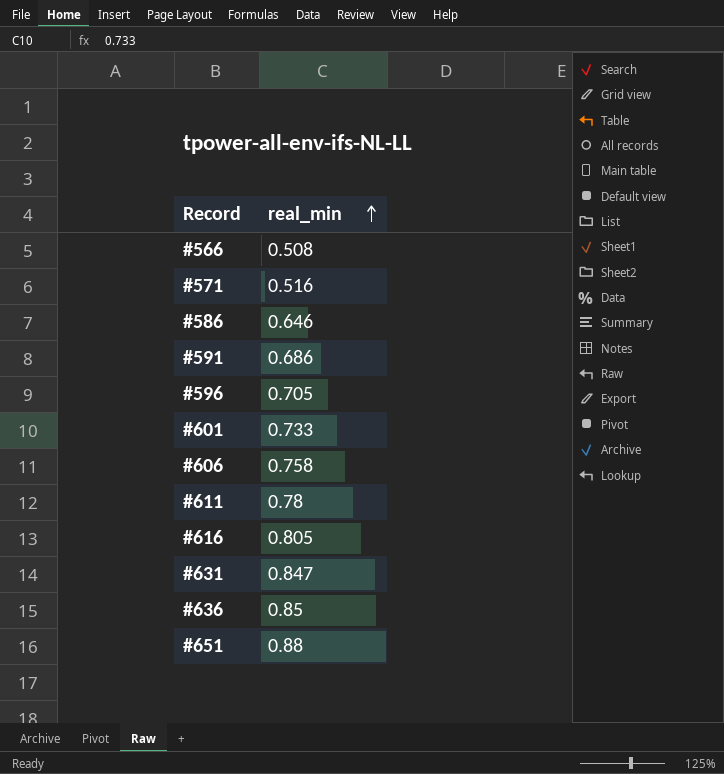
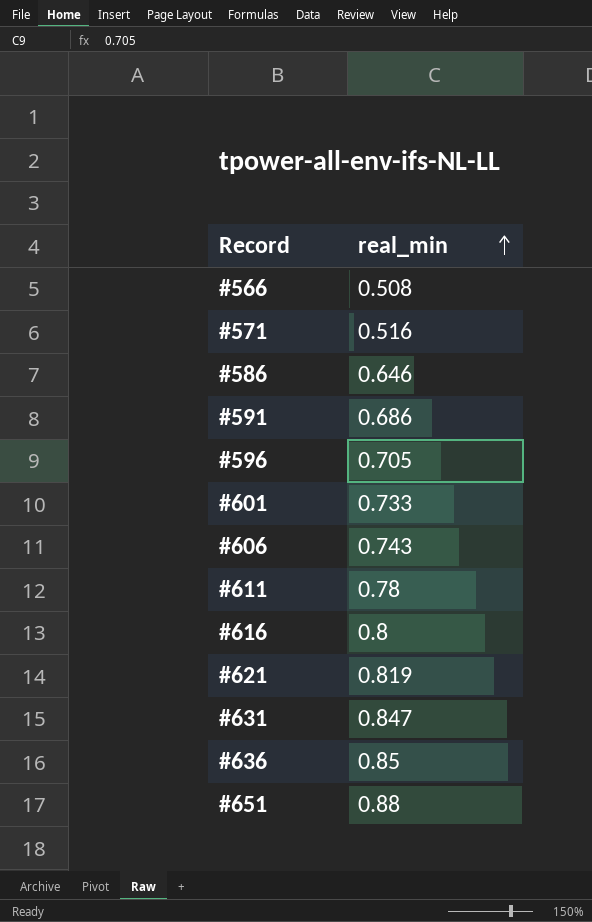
#606 | real_min: 0.758 -> 0.743
#616 | real_min: 0.805 -> 0.8
row #621: none -> 0.819

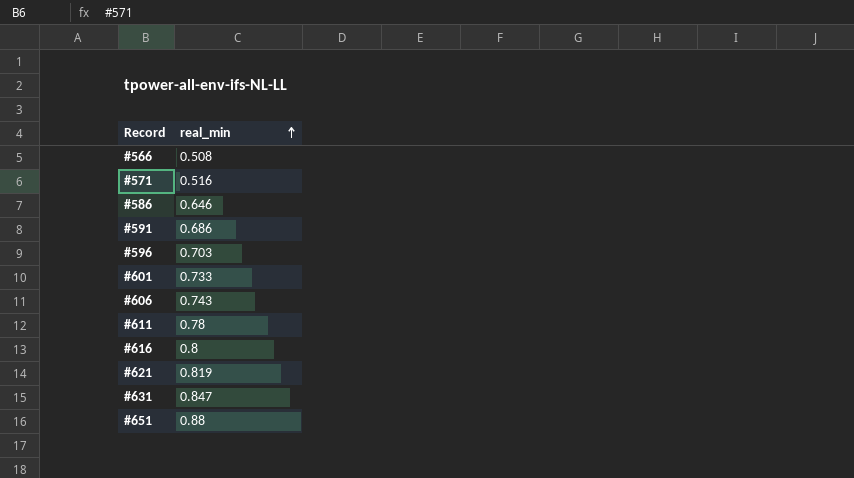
row #636: 0.85 -> none
#596 | real_min: 0.705 -> 0.703

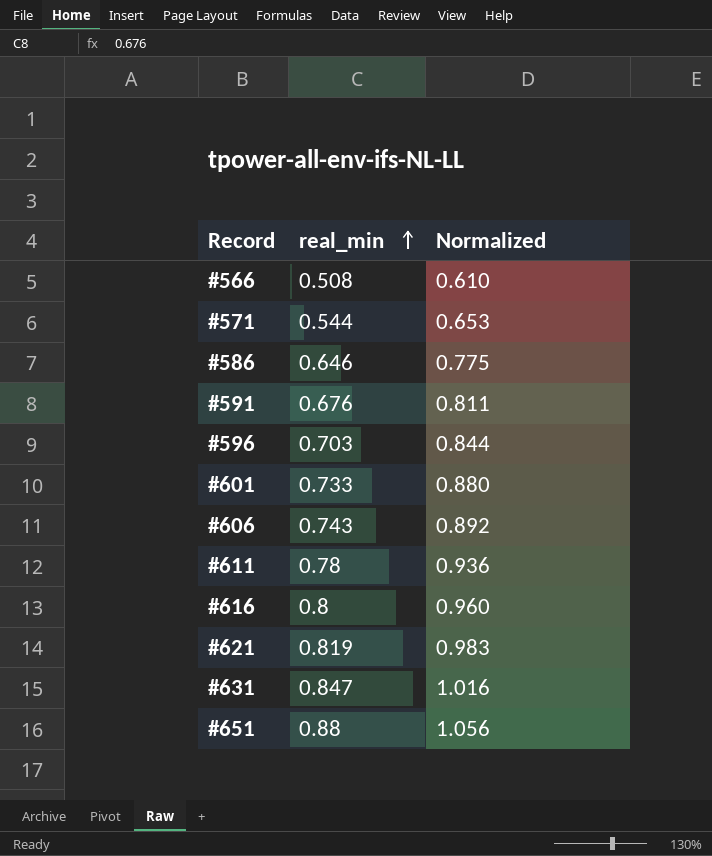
column Normalized | formula: none -> [real_min] * 1.2
#571 | real_min: 0.516 -> 0.544
#591 | real_min: 0.686 -> 0.676

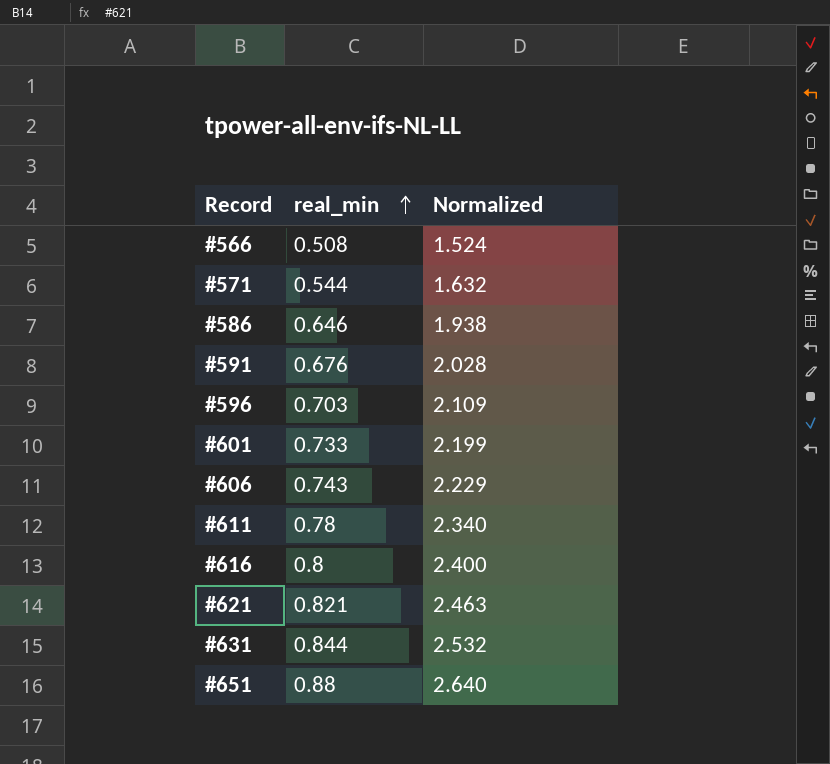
column Normalized | formula: [real_min] * 1.2 -> [real_min] * 3
#621 | real_min: 0.819 -> 0.821
#631 | real_min: 0.847 -> 0.844

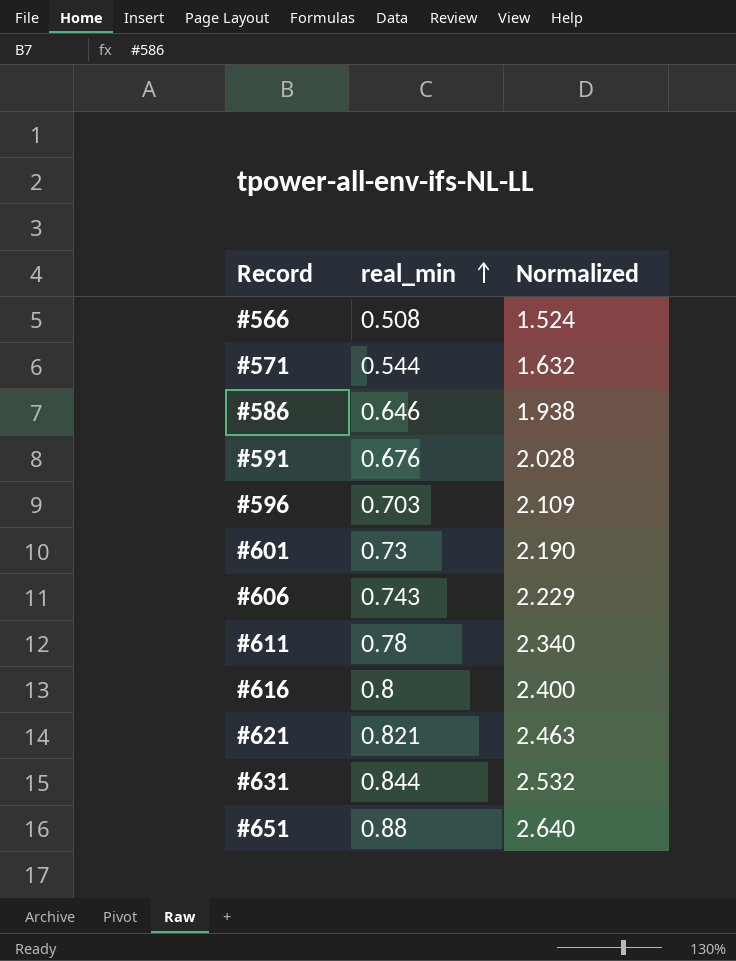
#601 | real_min: 0.733 -> 0.73
#601 | Normalized: 2.199 -> 2.190

